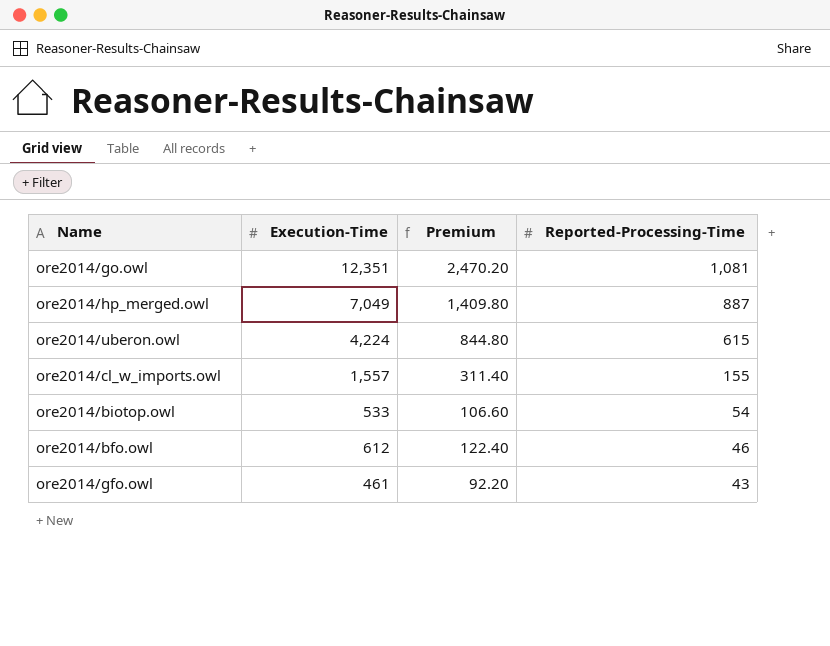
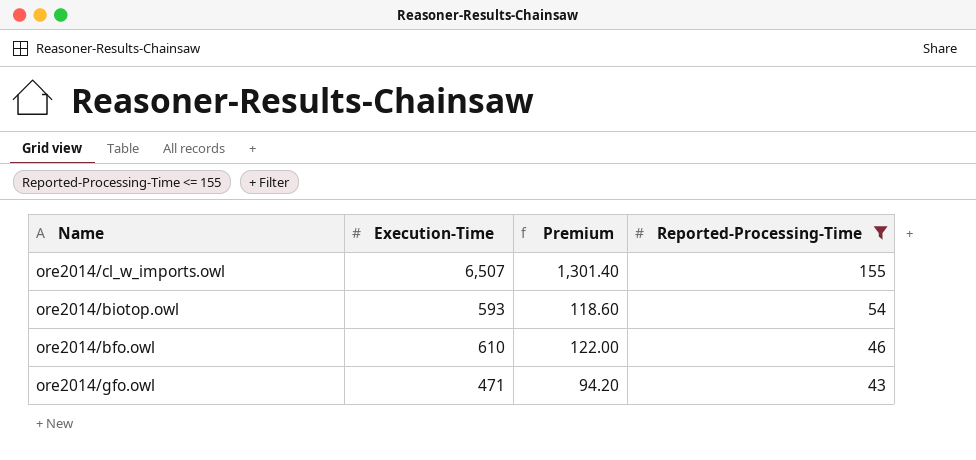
filter: none -> Reported-Processing-Time <= 155
ore2014/cl_w_imports.owl | Execution-Time: 1,557 -> 6,507
ore2014/cl_w_imports.owl | Premium: 311.40 -> 1,301.40
ore2014/biotop.owl | Execution-Time: 533 -> 593
ore2014/biotop.owl | Premium: 106.60 -> 118.60
ore2014/bfo.owl | Execution-Time: 612 -> 610
ore2014/bfo.owl | Premium: 122.40 -> 122.00
ore2014/gfo.owl | Execution-Time: 461 -> 471
ore2014/gfo.owl | Premium: 92.20 -> 94.20

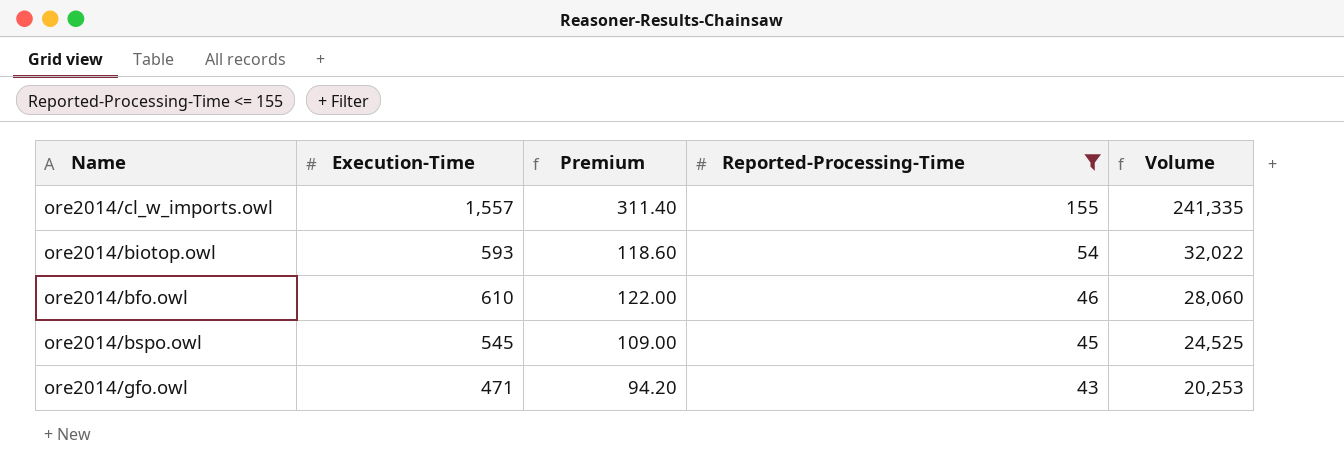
column Volume | formula: none -> [Execution-Time] * [Reported-Processing-Time]
ore2014/cl_w_imports.owl | Execution-Time: 6,507 -> 1,557
ore2014/cl_w_imports.owl | Premium: 1,301.40 -> 311.40
row ore2014/bspo.owl: none -> 545 | 109.00 | 45 | 24,525

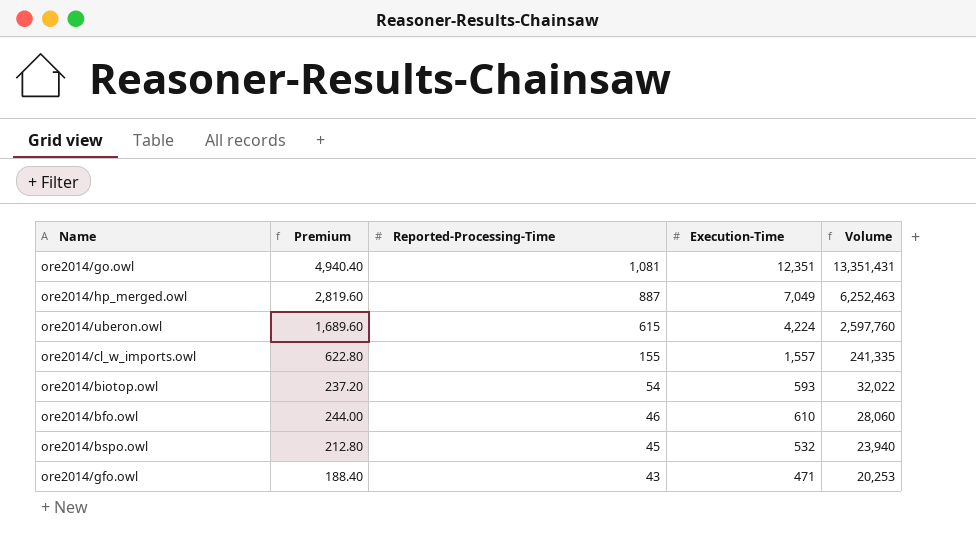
filter: Reported-Processing-Time <= 155 -> none
column Premium | formula: [Execution-Time] * 0.2 -> [Execution-Time] * 0.4
column Execution-Time | position: 2 -> 4
ore2014/bspo.owl | Execution-Time: 545 -> 532
ore2014/bspo.owl | Volume: 24,525 -> 23,940

